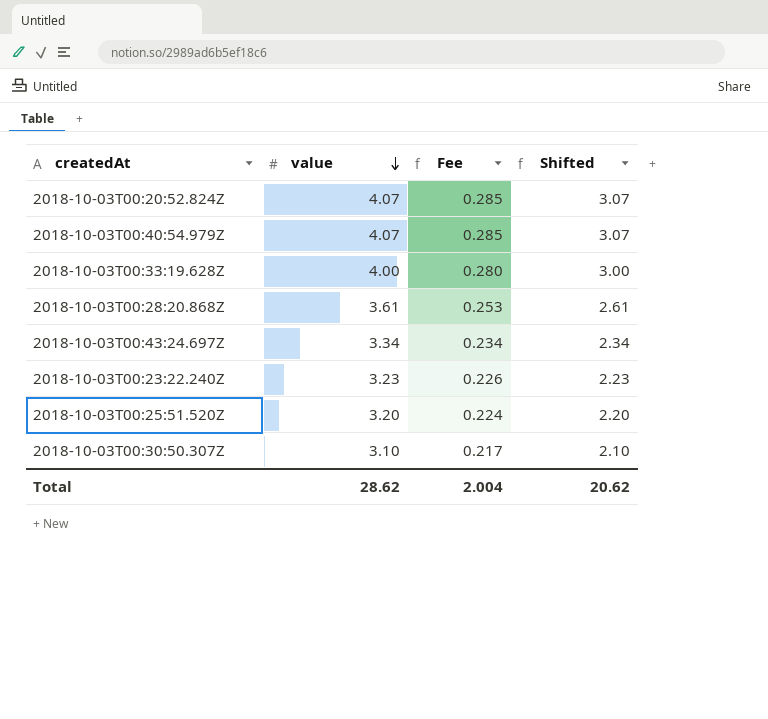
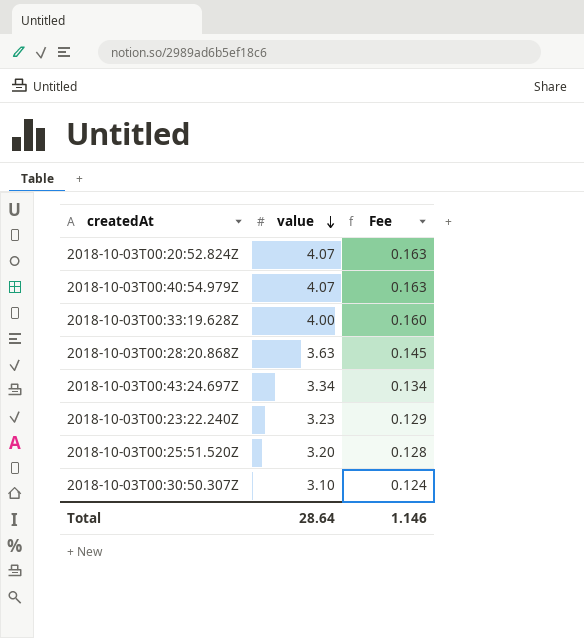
column Shifted | formula: [value] - 1 -> none
column Fee | formula: [value] * 0.07 -> [value] * 0.04
2018-10-03T00:28:20.868Z | value: 3.61 -> 3.63
Total | value: 28.62 -> 28.64
Total | Fee: 2.004 -> 1.146

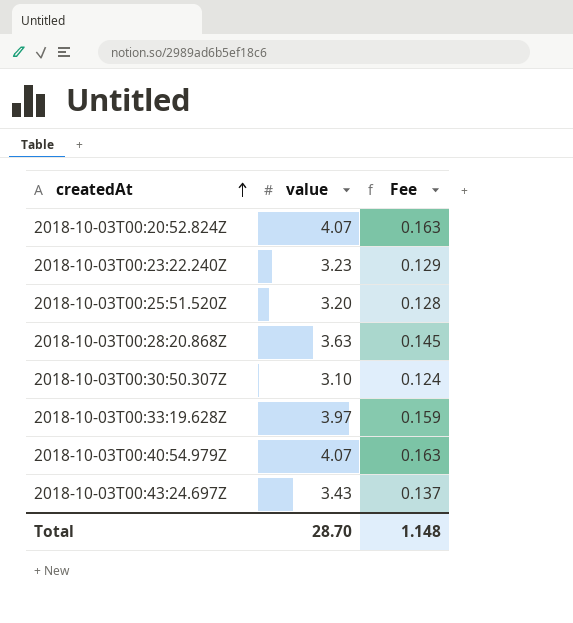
row order: value descending -> createdAt ascending
2018-10-03T00:33:19.628Z | value: 4.00 -> 3.97
2018-10-03T00:33:19.628Z | Fee: 0.160 -> 0.159
2018-10-03T00:43:24.697Z | value: 3.34 -> 3.43
2018-10-03T00:43:24.697Z | Fee: 0.134 -> 0.137
Total | value: 28.64 -> 28.70
Total | Fee: 1.146 -> 1.148

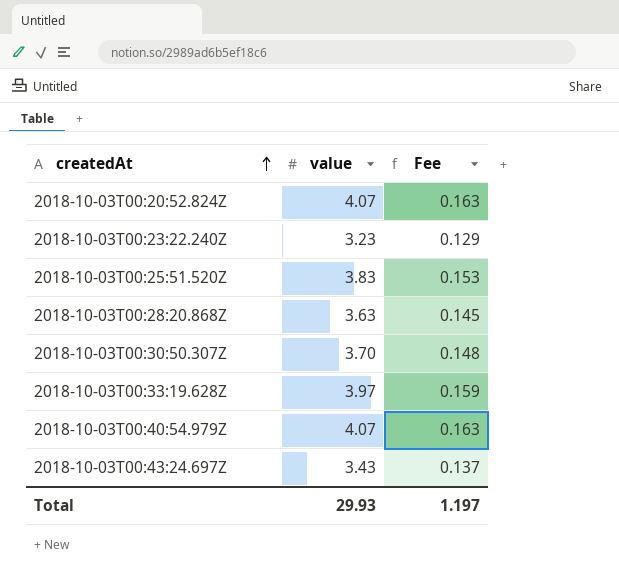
2018-10-03T00:25:51.520Z | value: 3.20 -> 3.83
2018-10-03T00:25:51.520Z | Fee: 0.128 -> 0.153
2018-10-03T00:30:50.307Z | value: 3.10 -> 3.70
2018-10-03T00:30:50.307Z | Fee: 0.124 -> 0.148
Total | value: 28.70 -> 29.93
Total | Fee: 1.148 -> 1.197

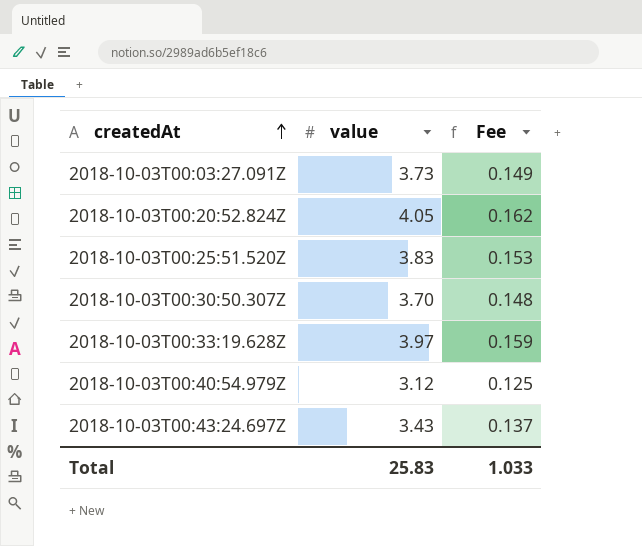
row 2018-10-03T00:23:22.240Z: 3.23 | 0.129 -> none
row 2018-10-03T00:28:20.868Z: 3.63 | 0.145 -> none
row 2018-10-03T00:03:27.091Z: none -> 3.73 | 0.149
2018-10-03T00:20:52.824Z | value: 4.07 -> 4.05
2018-10-03T00:20:52.824Z | Fee: 0.163 -> 0.162
2018-10-03T00:40:54.979Z | value: 4.07 -> 3.12
2018-10-03T00:40:54.979Z | Fee: 0.163 -> 0.125
Total | value: 29.93 -> 25.83
Total | Fee: 1.197 -> 1.033

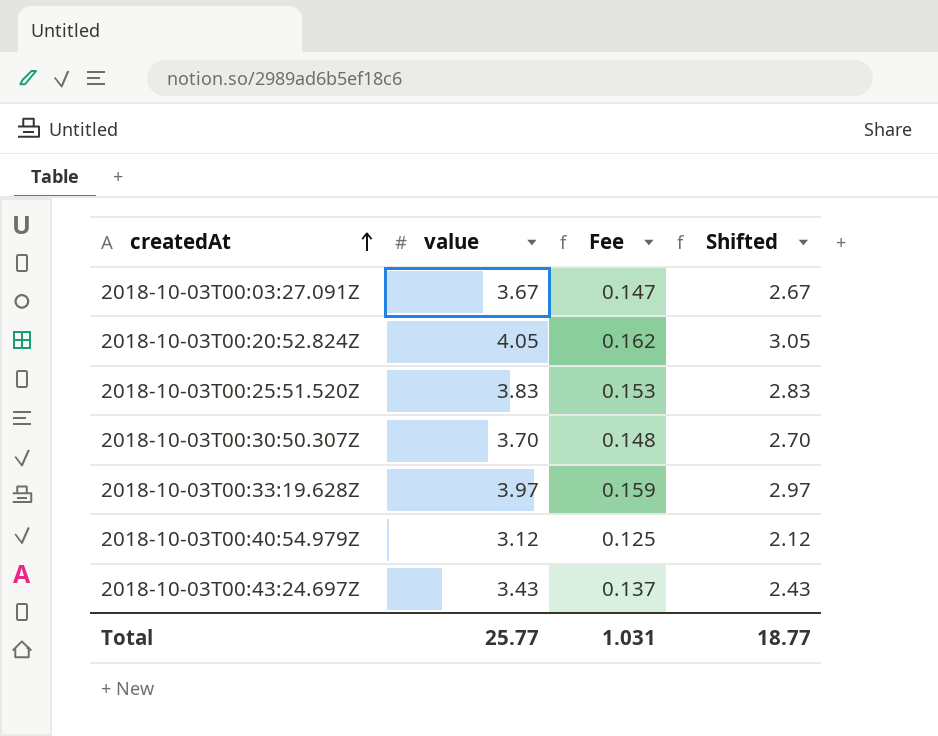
column Shifted | formula: none -> [value] - 1
2018-10-03T00:03:27.091Z | value: 3.73 -> 3.67
2018-10-03T00:03:27.091Z | Fee: 0.149 -> 0.147
Total | value: 25.83 -> 25.77
Total | Fee: 1.033 -> 1.031

